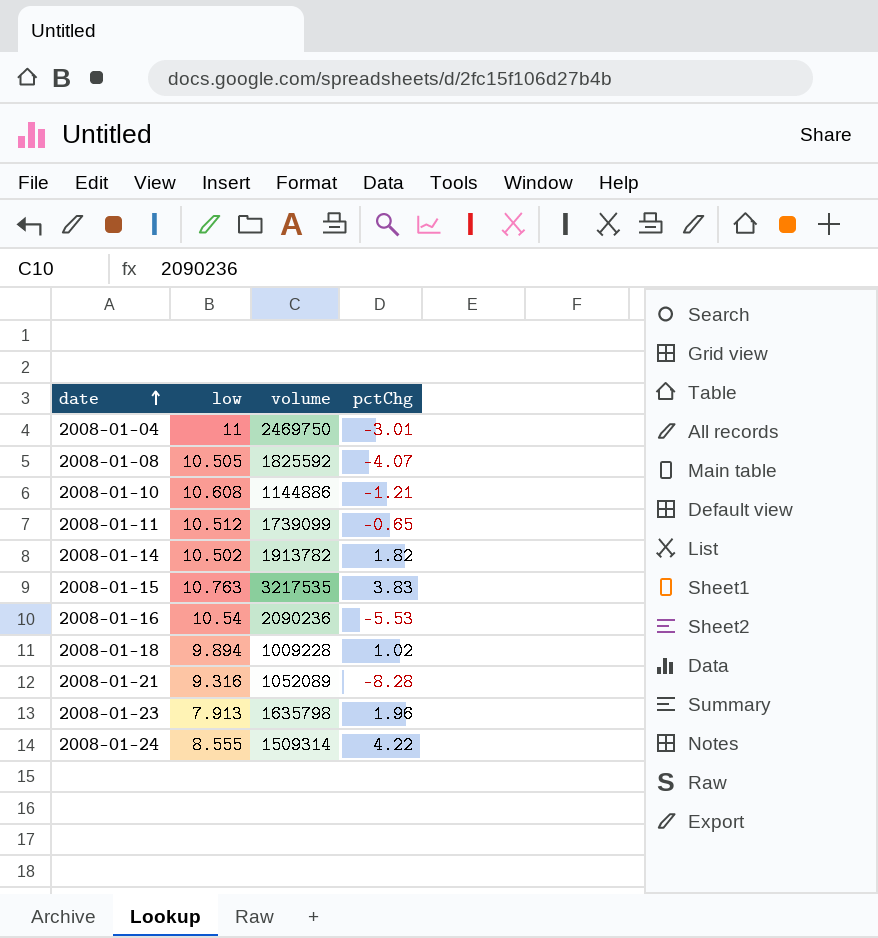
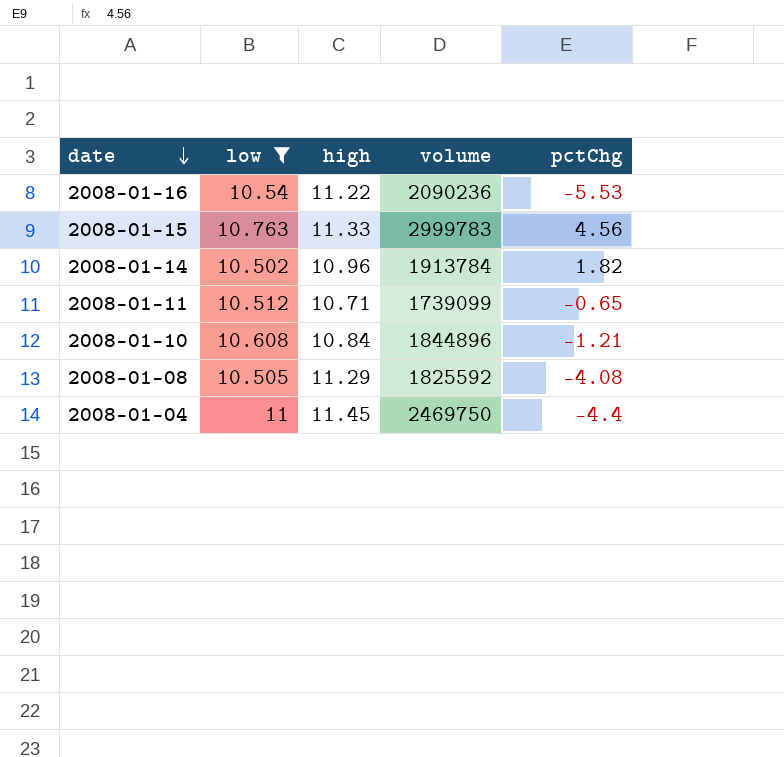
filter: none -> low >= 10.502
row order: date ascending -> date descending
column high | position: none -> 3
2008-01-15 | volume: 3217535 -> 2999783
2008-01-15 | pctChg: 3.83 -> 4.56
2008-01-14 | volume: 1913782 -> 1913784
2008-01-10 | volume: 1144886 -> 1844896
2008-01-08 | pctChg: -4.07 -> -4.08
2008-01-04 | pctChg: -3.01 -> -4.4

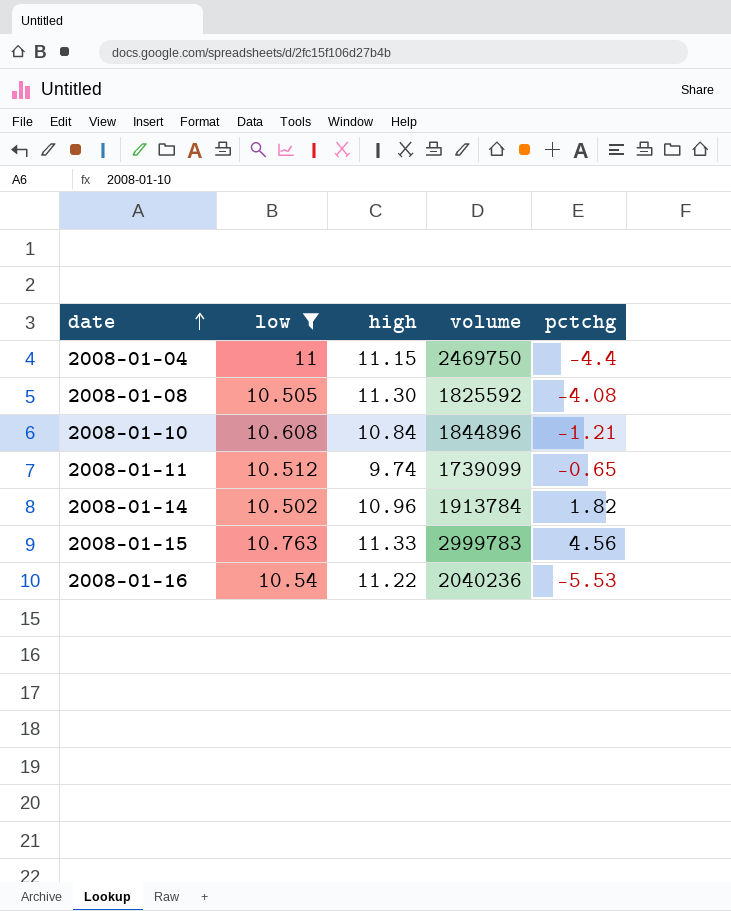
row order: date descending -> date ascending
column name: pctChg -> pctchg
2008-01-04 | high: 11.45 -> 11.15
2008-01-08 | high: 11.29 -> 11.30
2008-01-11 | high: 10.71 -> 9.74
2008-01-16 | volume: 2090236 -> 2040236

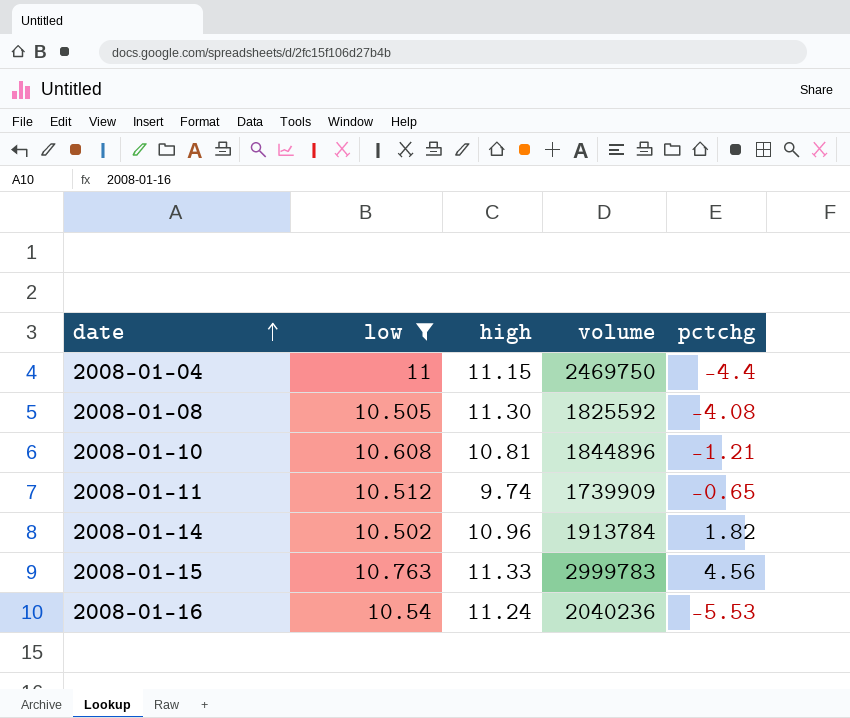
2008-01-10 | high: 10.84 -> 10.81
2008-01-11 | volume: 1739099 -> 1739909
2008-01-16 | high: 11.22 -> 11.24

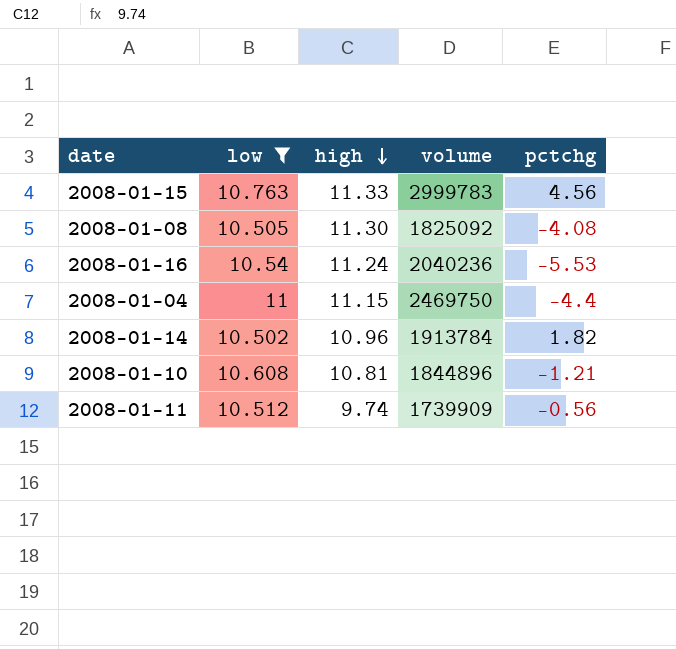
row order: date ascending -> high descending
2008-01-08 | volume: 1825592 -> 1825092
2008-01-11 | pctchg: -0.65 -> -0.56

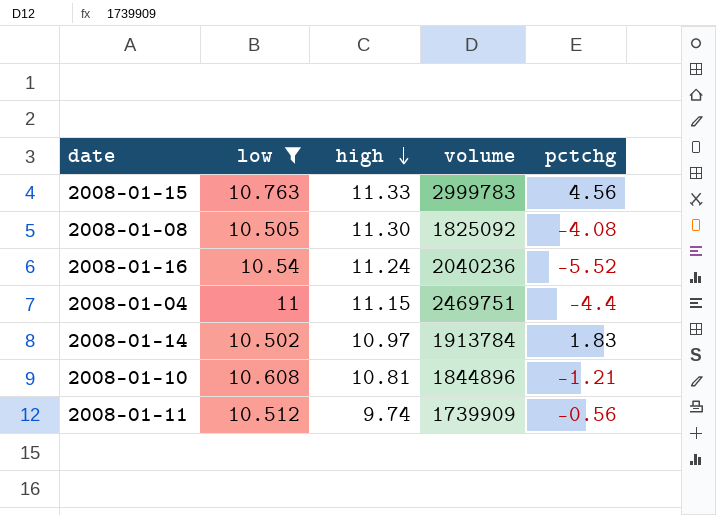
2008-01-16 | pctchg: -5.53 -> -5.52
2008-01-04 | volume: 2469750 -> 2469751
2008-01-14 | high: 10.96 -> 10.97
2008-01-14 | pctchg: 1.82 -> 1.83

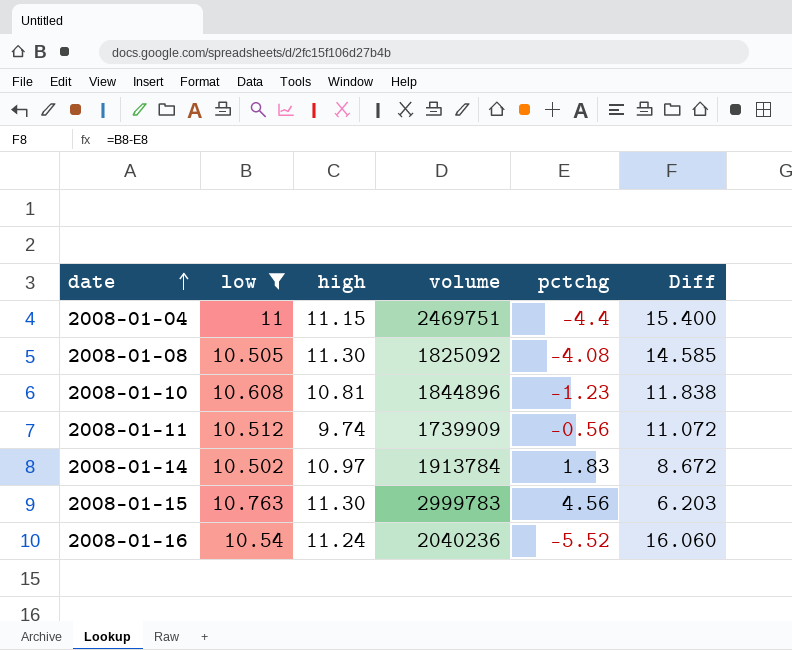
row order: high descending -> date ascending
column Diff | formula: none -> [low] - [pctchg]
2008-01-10 | pctchg: -1.21 -> -1.23
2008-01-15 | high: 11.33 -> 11.30

